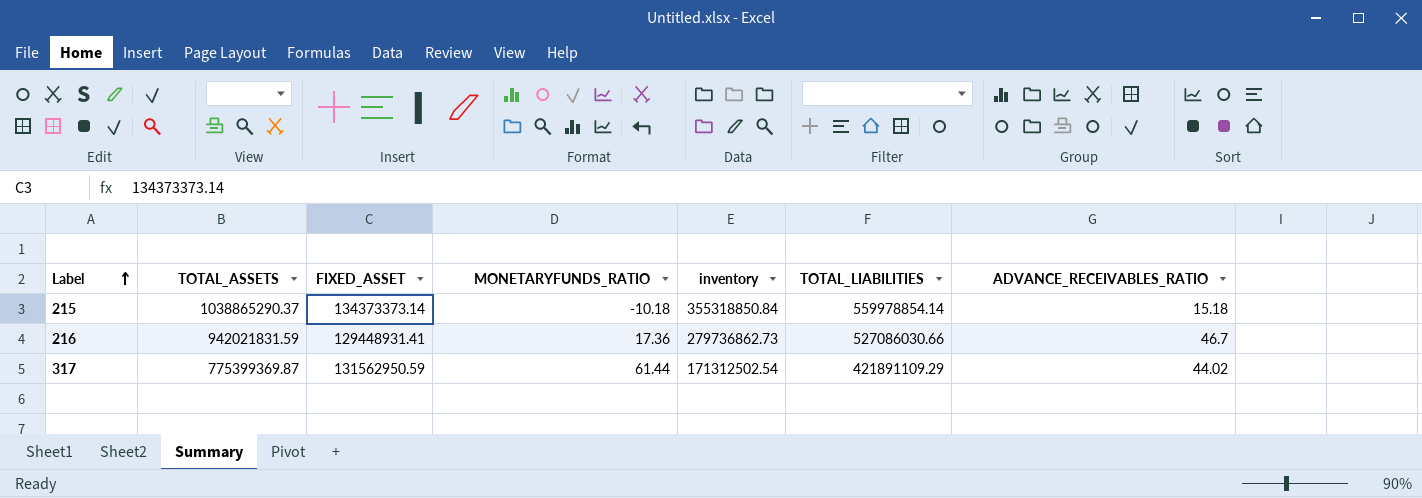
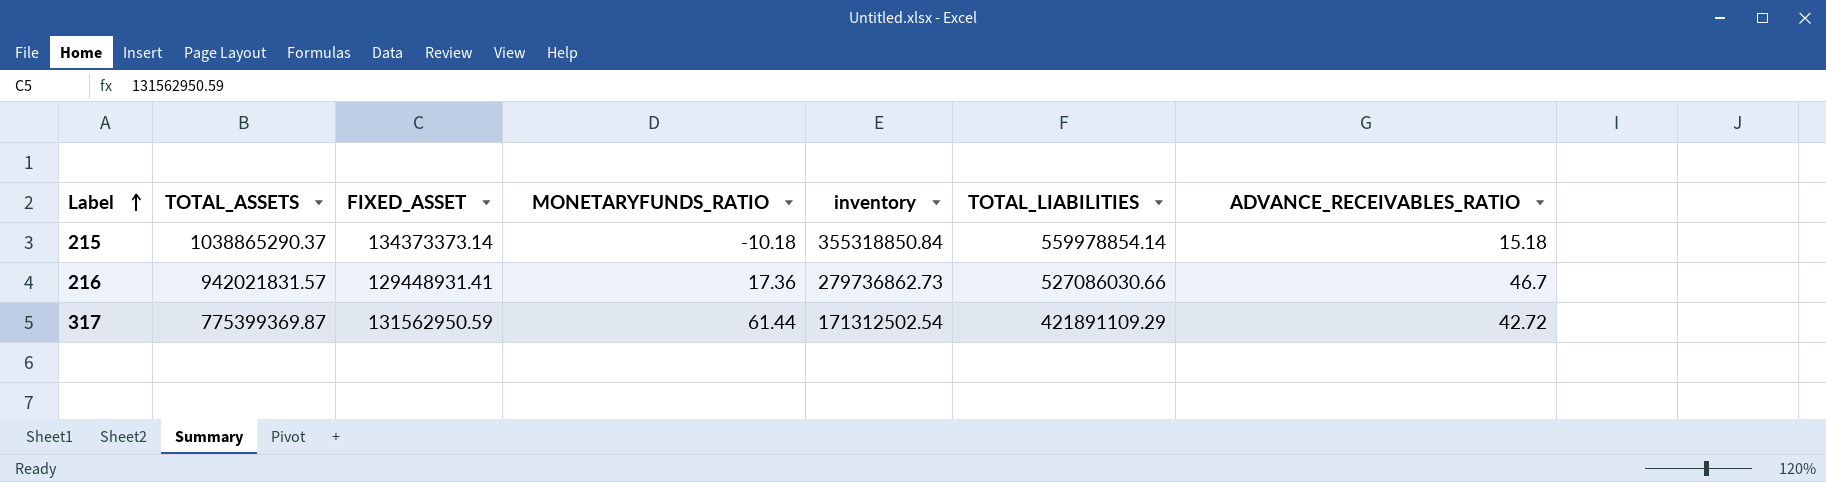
216 | TOTAL_ASSETS: 942021831.59 -> 942021831.57
317 | ADVANCE_RECEIVABLES_RATIO: 44.02 -> 42.72

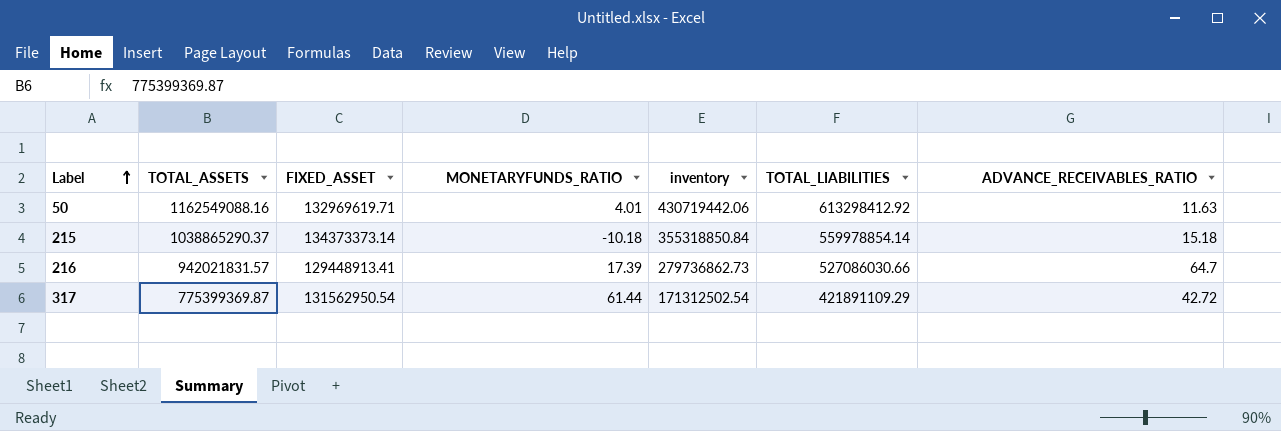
row 50: none -> 1162549088.16 | 132969619.71 | 4.01 | 430719442.06 | 613298412.92 | 11.63
216 | FIXED_ASSET: 129448931.41 -> 129448913.41
216 | MONETARYFUNDS_RATIO: 17.36 -> 17.39
216 | ADVANCE_RECEIVABLES_RATIO: 46.7 -> 64.7
317 | FIXED_ASSET: 131562950.59 -> 131562950.54

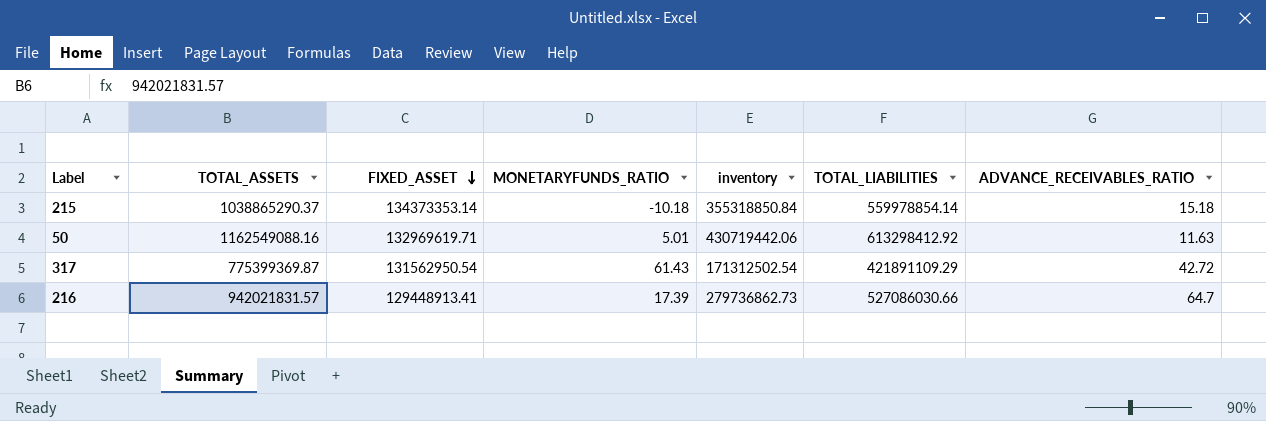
row order: Label ascending -> FIXED_ASSET descending
215 | FIXED_ASSET: 134373373.14 -> 134373353.14
50 | MONETARYFUNDS_RATIO: 4.01 -> 5.01
317 | MONETARYFUNDS_RATIO: 61.44 -> 61.43

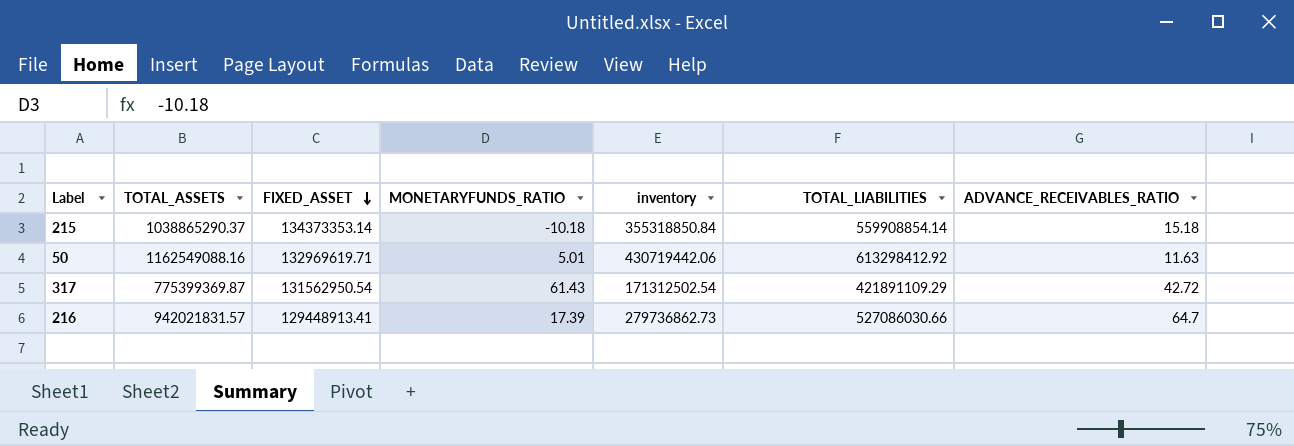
215 | TOTAL_LIABILITIES: 559978854.14 -> 559908854.14

